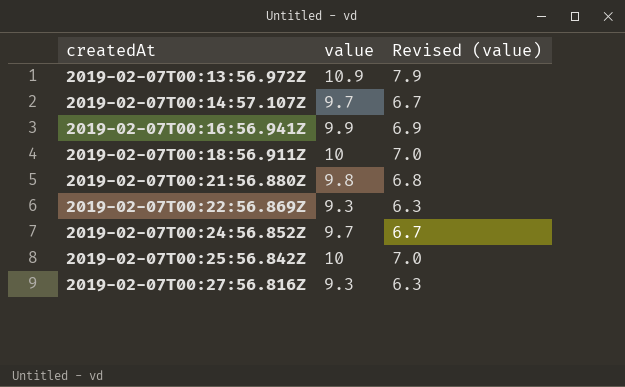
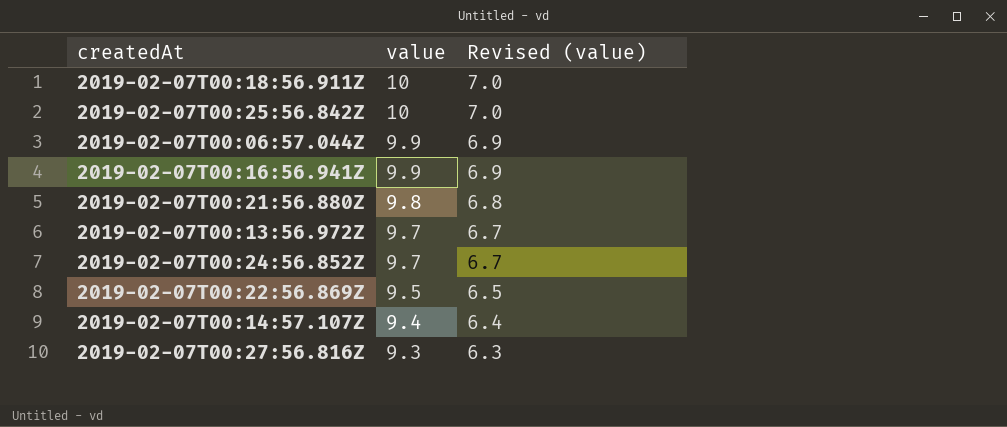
row order: createdAt ascending -> value descending
row 2019-02-07T00:06:57.044Z: none -> 9.9 | 6.9
2019-02-07T00:13:56.972Z | value: 10.9 -> 9.7
2019-02-07T00:13:56.972Z | Revised (value): 7.9 -> 6.7
2019-02-07T00:22:56.869Z | value: 9.3 -> 9.5
2019-02-07T00:22:56.869Z | Revised (value): 6.3 -> 6.5
2019-02-07T00:14:57.107Z | value: 9.7 -> 9.4
2019-02-07T00:14:57.107Z | Revised (value): 6.7 -> 6.4

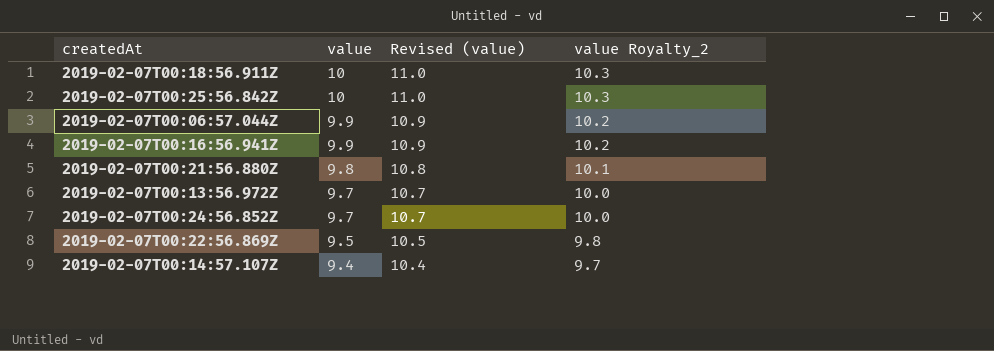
column Revised (value) | formula: [value] - 3 -> [value] + 1
column value Royalty_2 | formula: none -> [value] * 1.03
row 2019-02-07T00:27:56.816Z: 9.3 | 6.3 -> none

